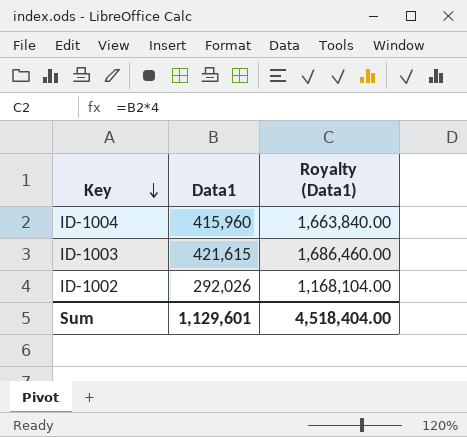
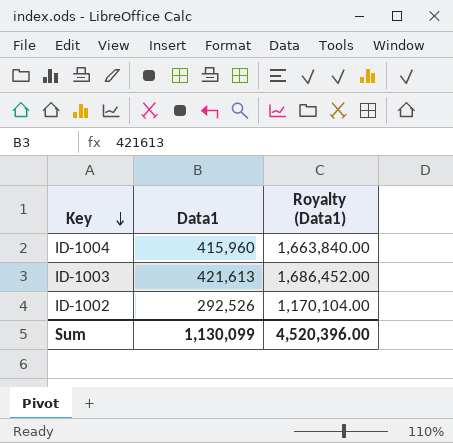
ID-1003 | Data1: 421,615 -> 421,613
ID-1003 | Royalty (Data1): 1,686,460.00 -> 1,686,452.00
ID-1002 | Data1: 292,026 -> 292,526
ID-1002 | Royalty (Data1): 1,168,104.00 -> 1,170,104.00
Sum | Data1: 1,129,601 -> 1,130,099
Sum | Royalty (Data1): 4,518,404.00 -> 4,520,396.00

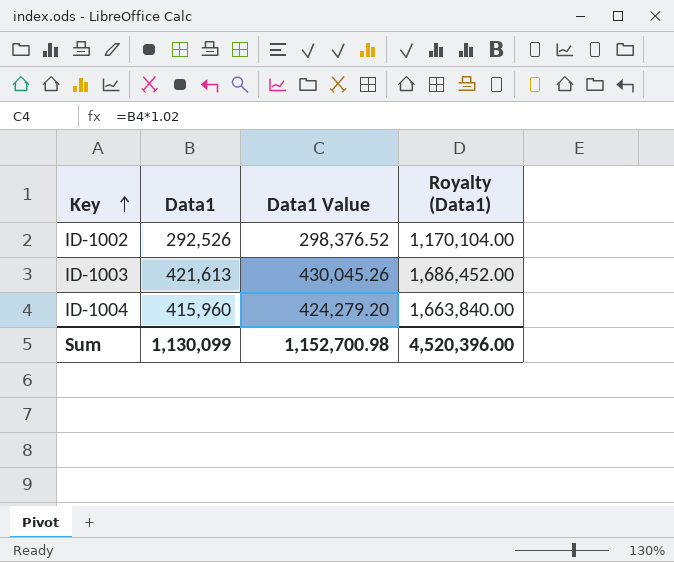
row order: Key descending -> Key ascending
column Data1 Value | formula: none -> [Data1] * 1.02

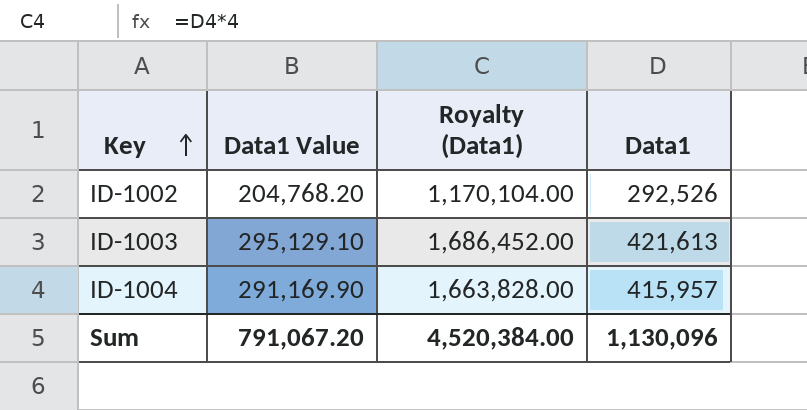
column Data1 Value | formula: [Data1] * 1.02 -> [Data1] * 0.7
column Data1 | position: 2 -> 4
ID-1004 | Royalty (Data1): 1,663,840.00 -> 1,663,828.00
ID-1004 | Data1: 415,960 -> 415,957
Sum | Data1 Value: 1,152,700.98 -> 791,067.20
Sum | Royalty (Data1): 4,520,396.00 -> 4,520,384.00
Sum | Data1: 1,130,099 -> 1,130,096

